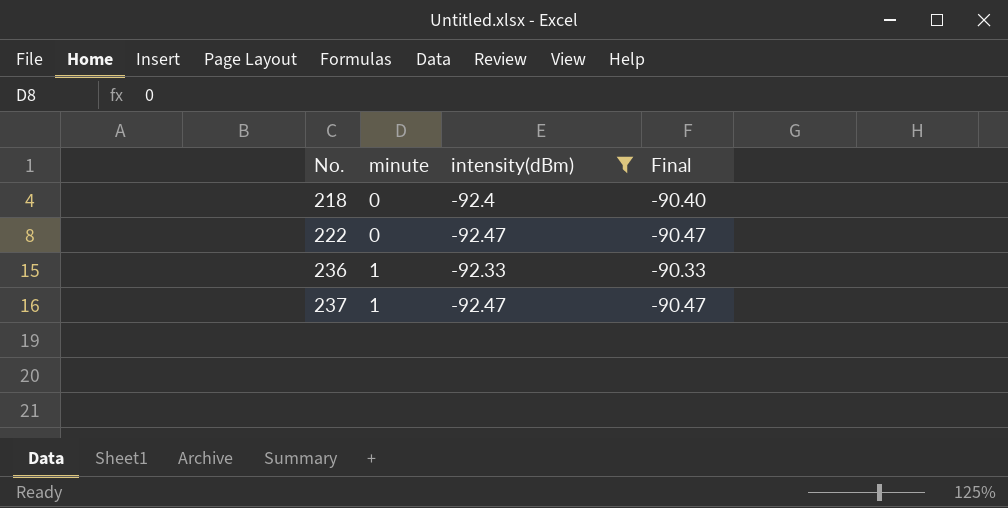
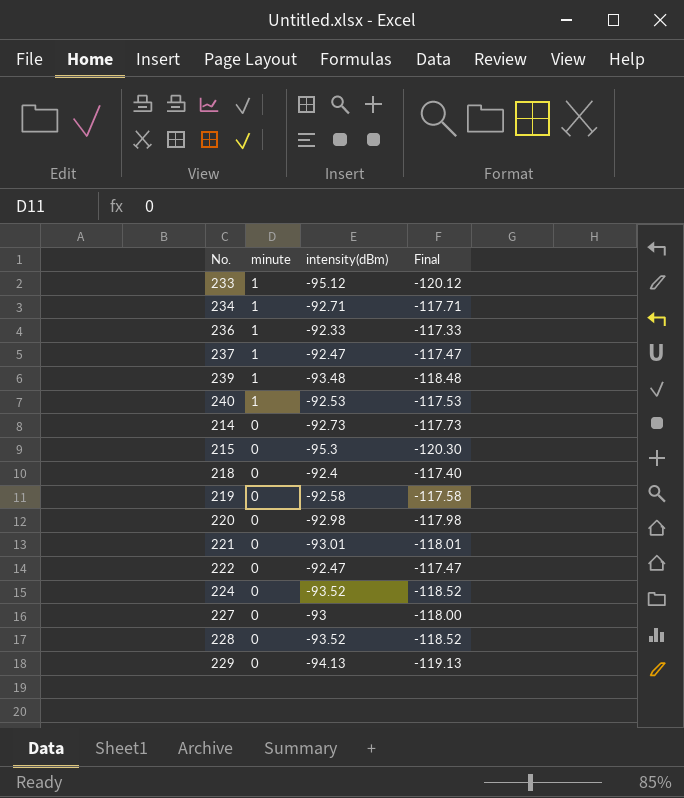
filter: intensity(dBm) >= -92.47 -> none
row order: No. ascending -> minute descending
column Final | formula: [intensity(dBm)] + 2 -> [intensity(dBm)] - 25

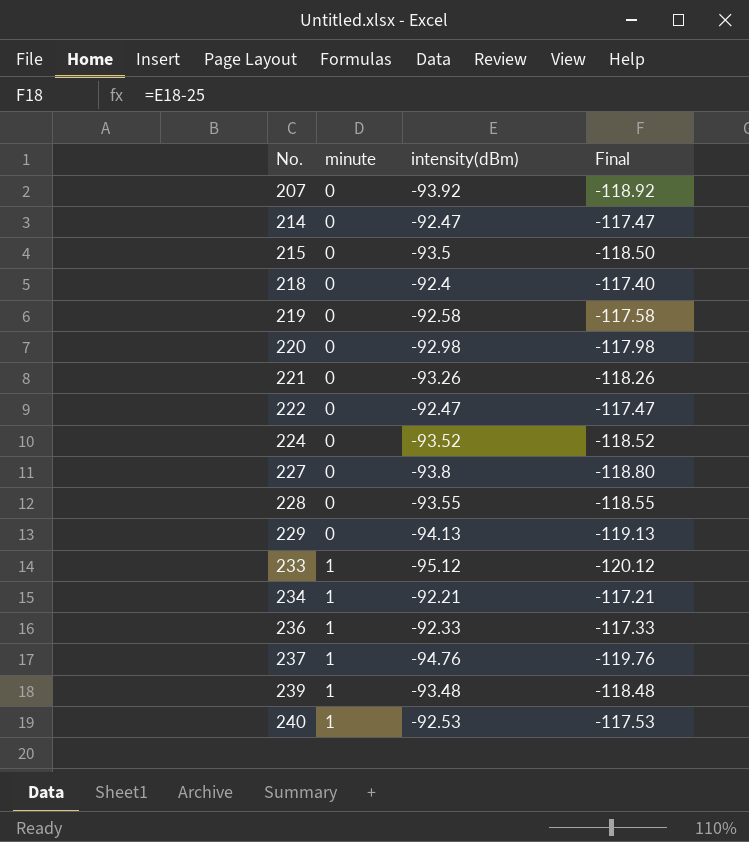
row order: minute descending -> No. ascending
row 207: none -> 0 | -93.92 | -118.92
214 | intensity(dBm): -92.73 -> -92.47
214 | Final: -117.73 -> -117.47
215 | intensity(dBm): -95.3 -> -93.5
215 | Final: -120.30 -> -118.50
221 | intensity(dBm): -93.01 -> -93.26
221 | Final: -118.01 -> -118.26
227 | intensity(dBm): -93 -> -93.8
227 | Final: -118.00 -> -118.80
228 | intensity(dBm): -93.52 -> -93.55
228 | Final: -118.52 -> -118.55
234 | intensity(dBm): -92.71 -> -92.21
234 | Final: -117.71 -> -117.21
237 | intensity(dBm): -92.47 -> -94.76
237 | Final: -117.47 -> -119.76

